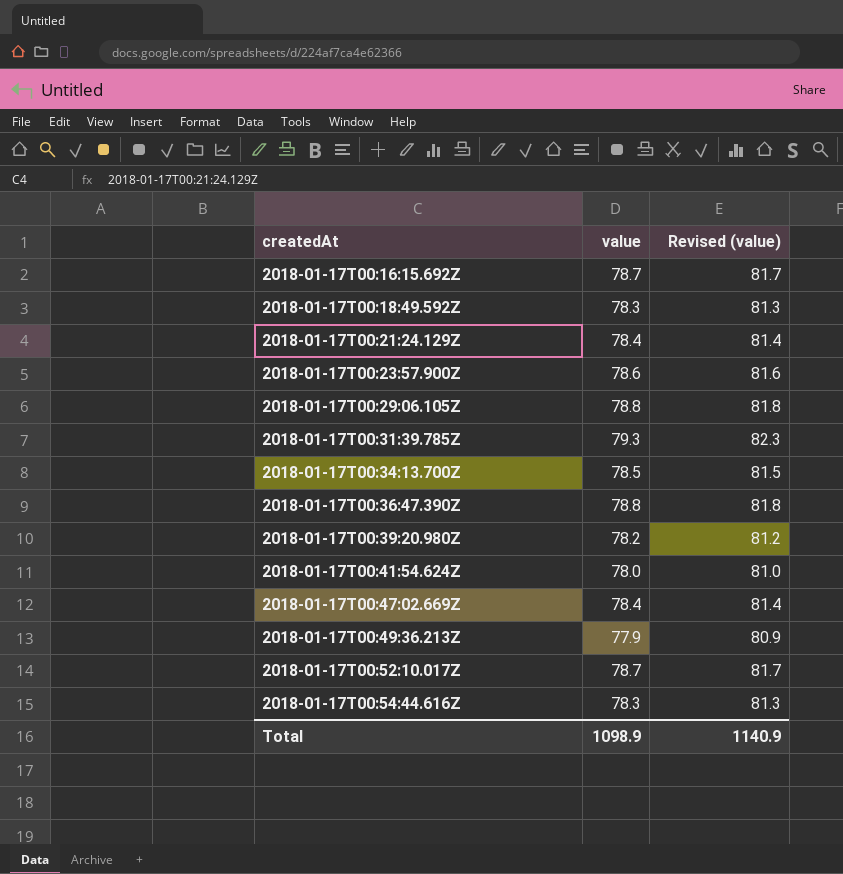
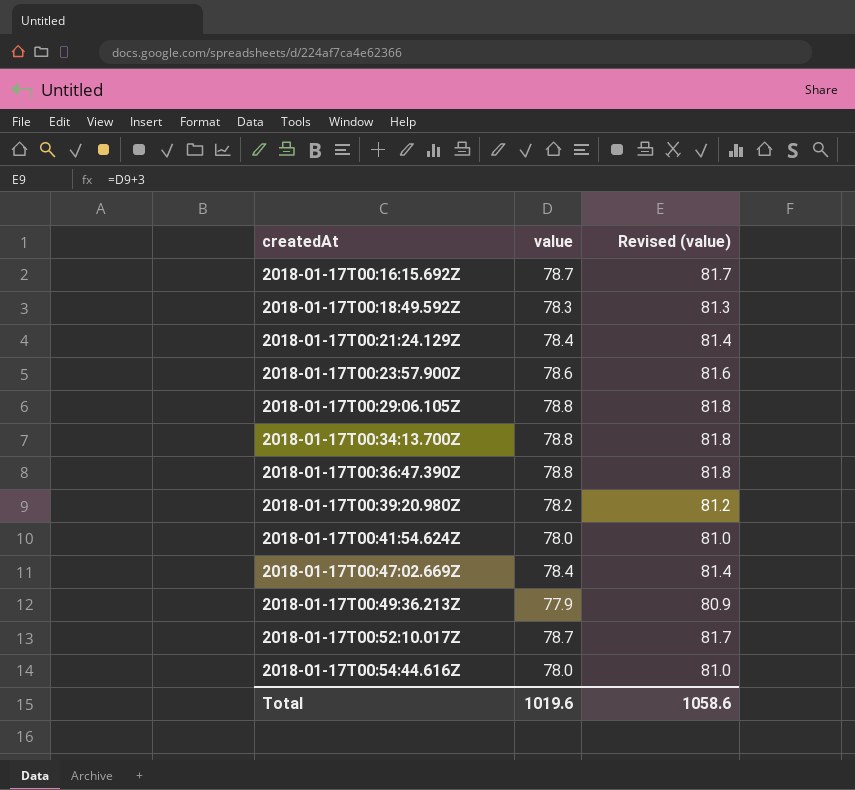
row 2018-01-17T00:31:39.785Z: 79.3 | 82.3 -> none
2018-01-17T00:34:13.700Z | value: 78.5 -> 78.8
2018-01-17T00:34:13.700Z | Revised (value): 81.5 -> 81.8
2018-01-17T00:54:44.616Z | value: 78.3 -> 78.0
2018-01-17T00:54:44.616Z | Revised (value): 81.3 -> 81.0
Total | value: 1098.9 -> 1019.6
Total | Revised (value): 1140.9 -> 1058.6

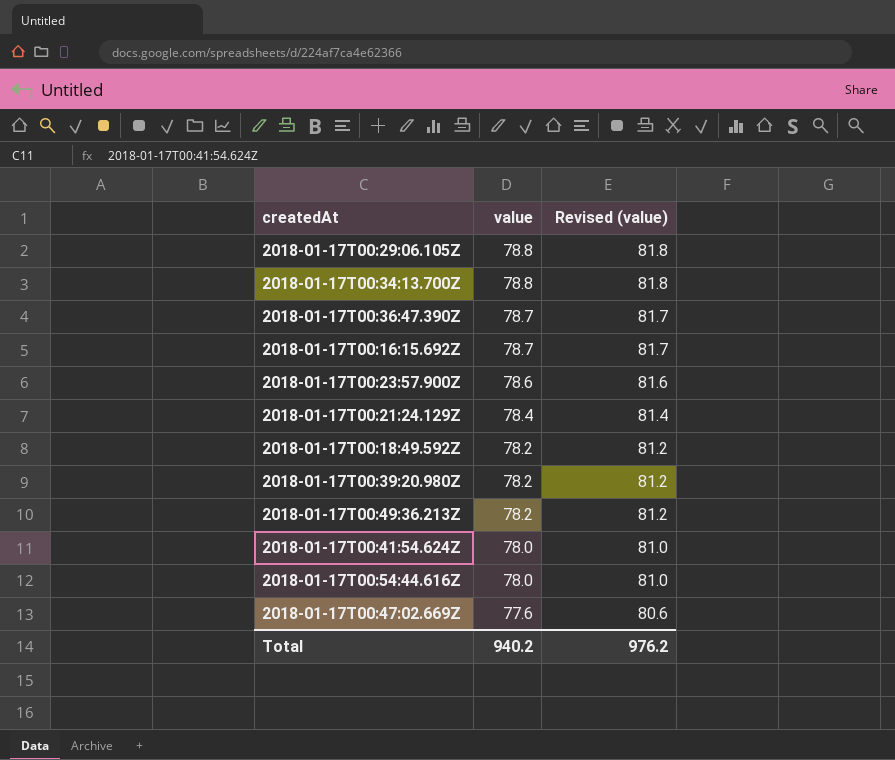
row order: createdAt ascending -> value descending
row 2018-01-17T00:52:10.017Z: 78.7 | 81.7 -> none
2018-01-17T00:36:47.390Z | value: 78.8 -> 78.7
2018-01-17T00:36:47.390Z | Revised (value): 81.8 -> 81.7
2018-01-17T00:18:49.592Z | value: 78.3 -> 78.2
2018-01-17T00:18:49.592Z | Revised (value): 81.3 -> 81.2
2018-01-17T00:49:36.213Z | value: 77.9 -> 78.2
2018-01-17T00:49:36.213Z | Revised (value): 80.9 -> 81.2
2018-01-17T00:47:02.669Z | value: 78.4 -> 77.6
2018-01-17T00:47:02.669Z | Revised (value): 81.4 -> 80.6
Total | value: 1019.6 -> 940.2
Total | Revised (value): 1058.6 -> 976.2

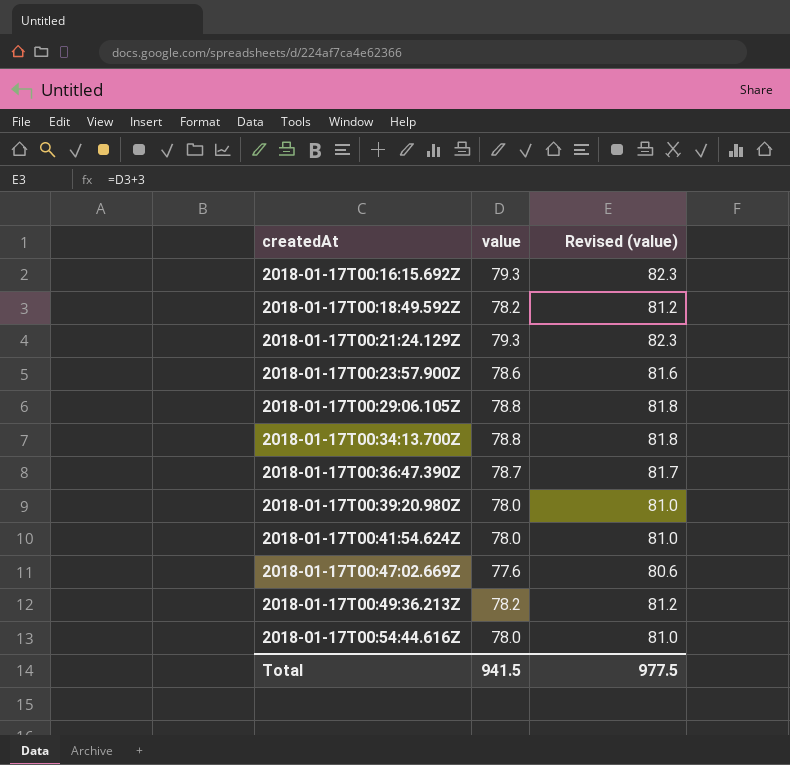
row order: value descending -> createdAt ascending
2018-01-17T00:16:15.692Z | value: 78.7 -> 79.3
2018-01-17T00:16:15.692Z | Revised (value): 81.7 -> 82.3
2018-01-17T00:21:24.129Z | value: 78.4 -> 79.3
2018-01-17T00:21:24.129Z | Revised (value): 81.4 -> 82.3
2018-01-17T00:39:20.980Z | value: 78.2 -> 78.0
2018-01-17T00:39:20.980Z | Revised (value): 81.2 -> 81.0
Total | value: 940.2 -> 941.5
Total | Revised (value): 976.2 -> 977.5

